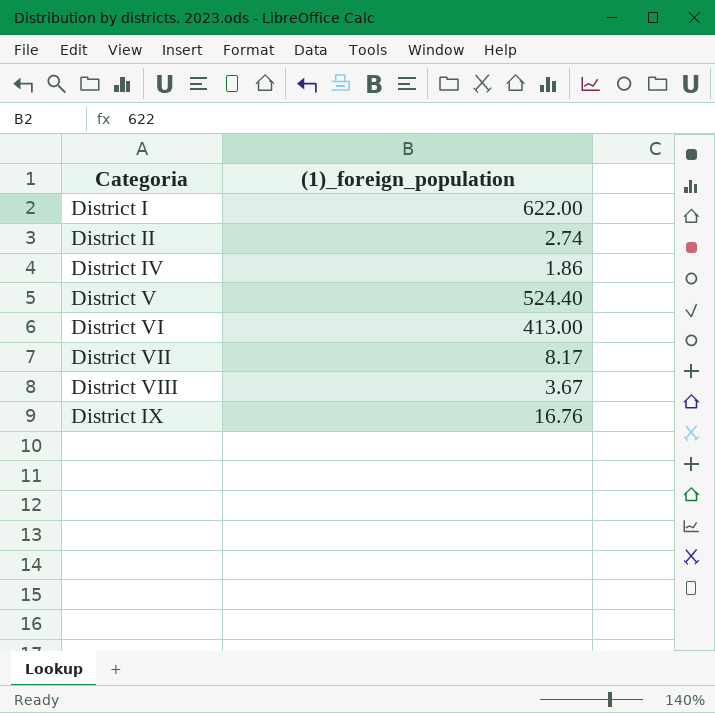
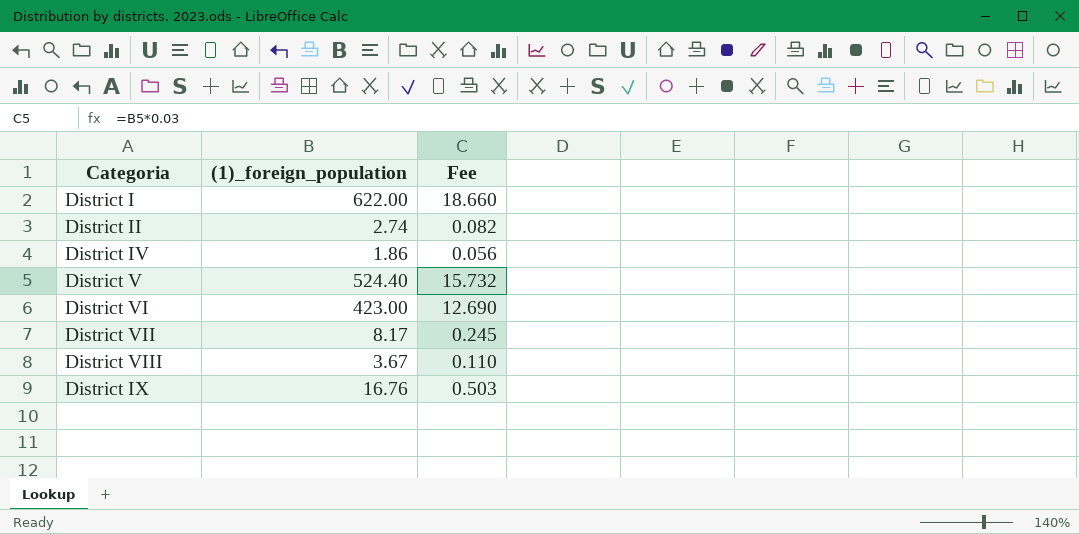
column Fee | formula: none -> [(1)_foreign_population] * 0.03
District VI | (1)_foreign_population: 413.00 -> 423.00

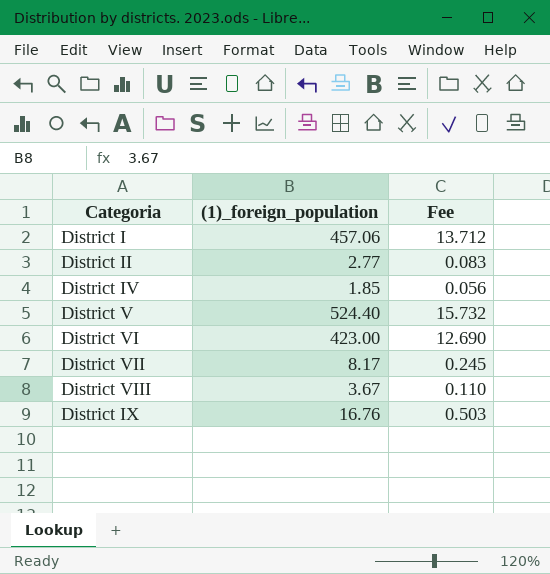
District I | (1)_foreign_population: 622.00 -> 457.06
District I | Fee: 18.660 -> 13.712
District II | (1)_foreign_population: 2.74 -> 2.77
District II | Fee: 0.082 -> 0.083
District IV | (1)_foreign_population: 1.86 -> 1.85

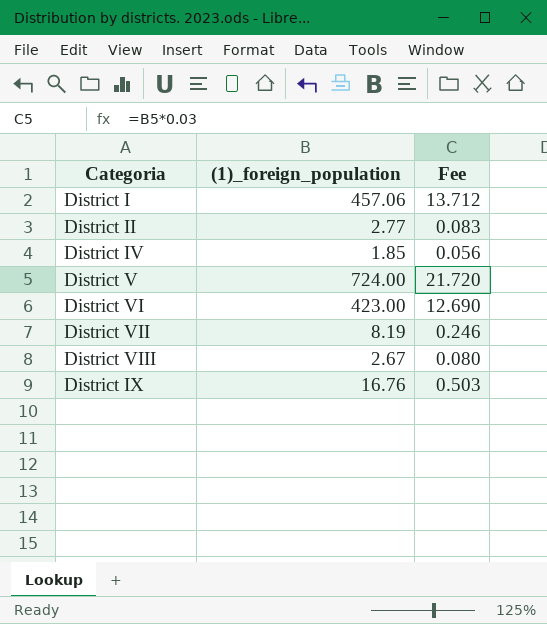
District V | (1)_foreign_population: 524.40 -> 724.00
District V | Fee: 15.732 -> 21.720
District VII | (1)_foreign_population: 8.17 -> 8.19
District VII | Fee: 0.245 -> 0.246
District VIII | (1)_foreign_population: 3.67 -> 2.67
District VIII | Fee: 0.110 -> 0.080

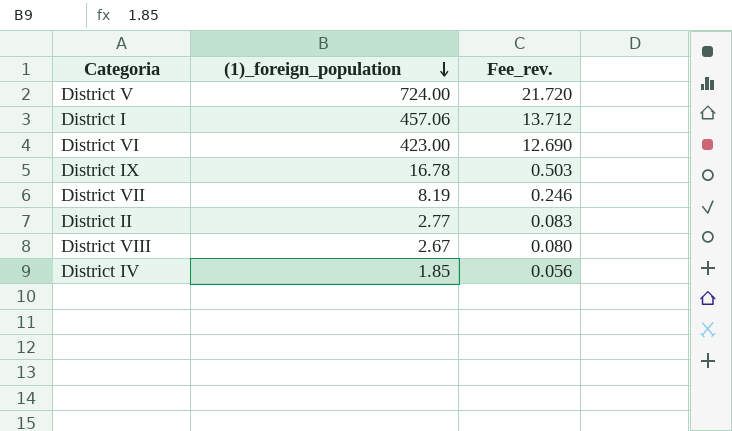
row order: none -> (1)_foreign_population descending
column name: Fee -> Fee_rev.
District IX | (1)_foreign_population: 16.76 -> 16.78

